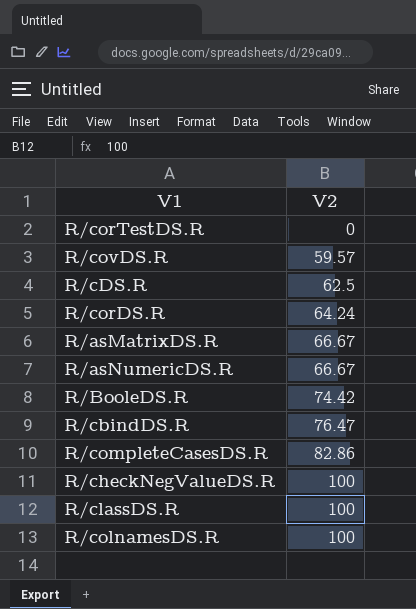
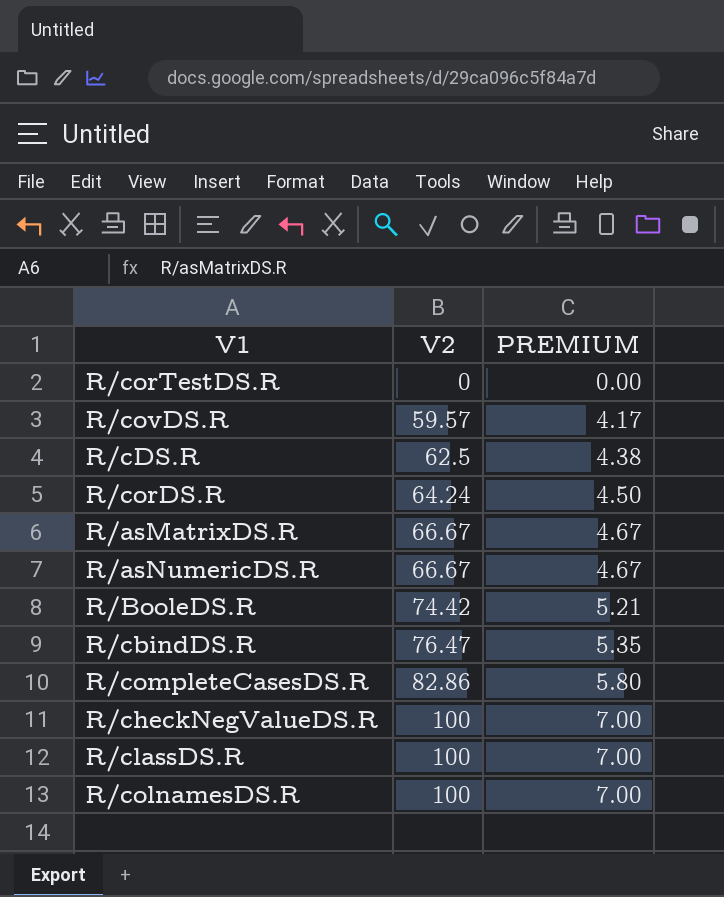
column PREMIUM | formula: none -> [V2] * 0.07

